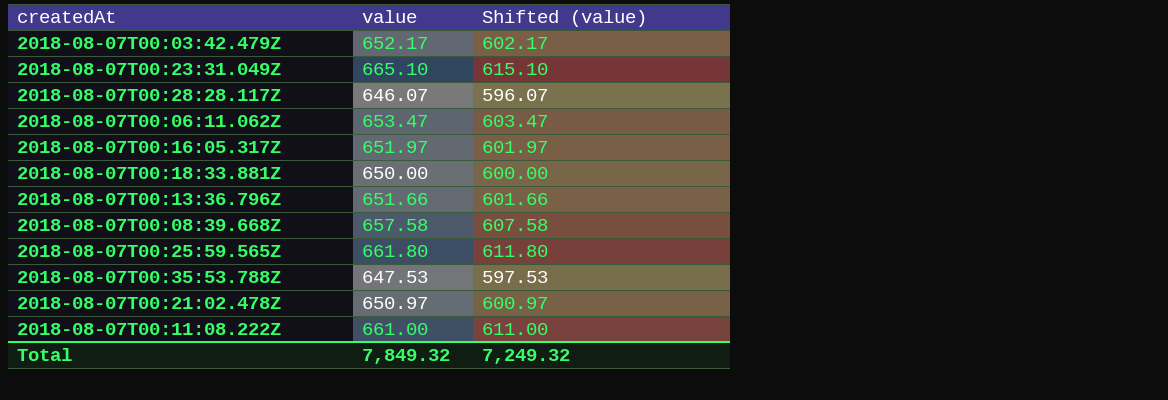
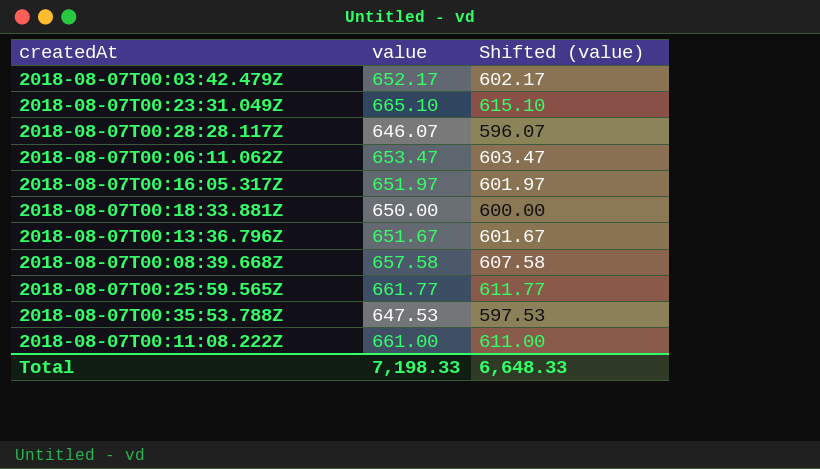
row 2018-08-07T00:21:02.478Z: 650.97 | 600.97 -> none
2018-08-07T00:13:36.796Z | value: 651.66 -> 651.67
2018-08-07T00:13:36.796Z | Shifted (value): 601.66 -> 601.67
2018-08-07T00:25:59.565Z | value: 661.80 -> 661.77
2018-08-07T00:25:59.565Z | Shifted (value): 611.80 -> 611.77
Total | value: 7,849.32 -> 7,198.33
Total | Shifted (value): 7,249.32 -> 6,648.33

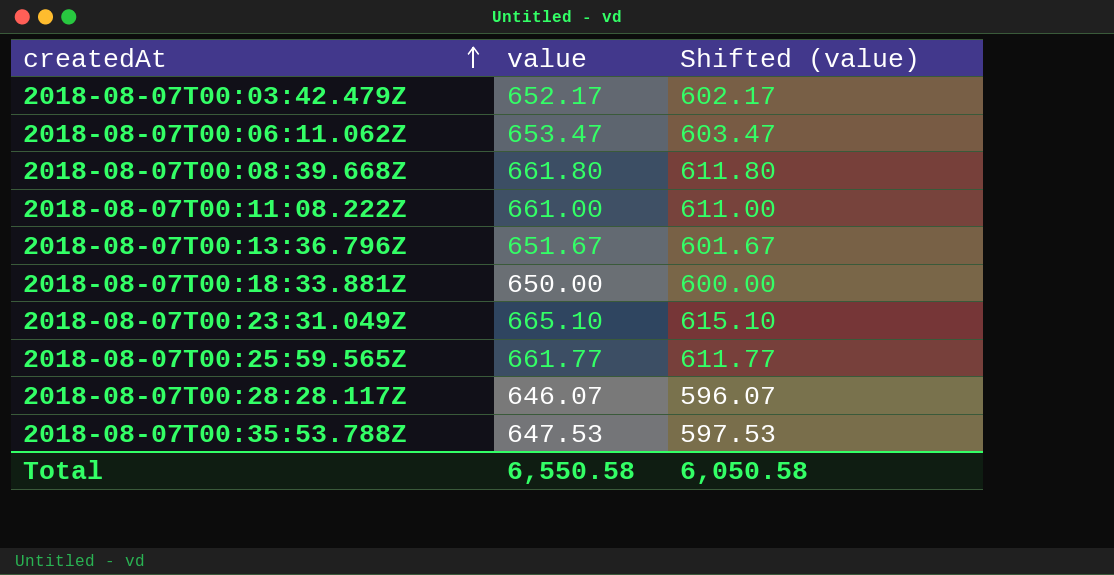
row order: none -> createdAt ascending
row 2018-08-07T00:16:05.317Z: 651.97 | 601.97 -> none
2018-08-07T00:08:39.668Z | value: 657.58 -> 661.80
2018-08-07T00:08:39.668Z | Shifted (value): 607.58 -> 611.80
Total | value: 7,198.33 -> 6,550.58
Total | Shifted (value): 6,648.33 -> 6,050.58

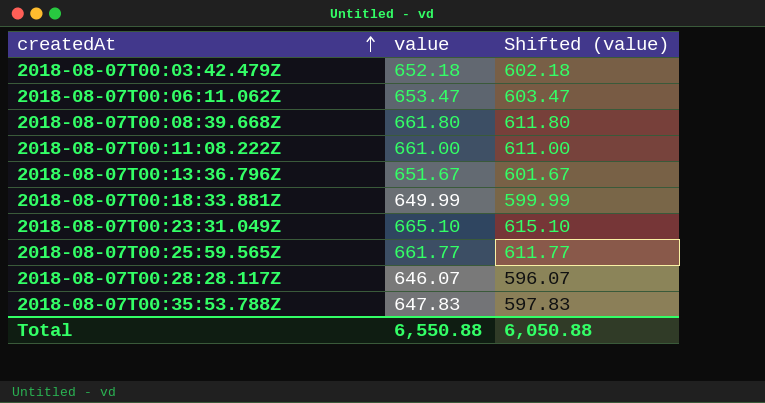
2018-08-07T00:03:42.479Z | value: 652.17 -> 652.18
2018-08-07T00:03:42.479Z | Shifted (value): 602.17 -> 602.18
2018-08-07T00:18:33.881Z | value: 650.00 -> 649.99
2018-08-07T00:18:33.881Z | Shifted (value): 600.00 -> 599.99
2018-08-07T00:35:53.788Z | value: 647.53 -> 647.83
2018-08-07T00:35:53.788Z | Shifted (value): 597.53 -> 597.83
Total | value: 6,550.58 -> 6,550.88
Total | Shifted (value): 6,050.58 -> 6,050.88

